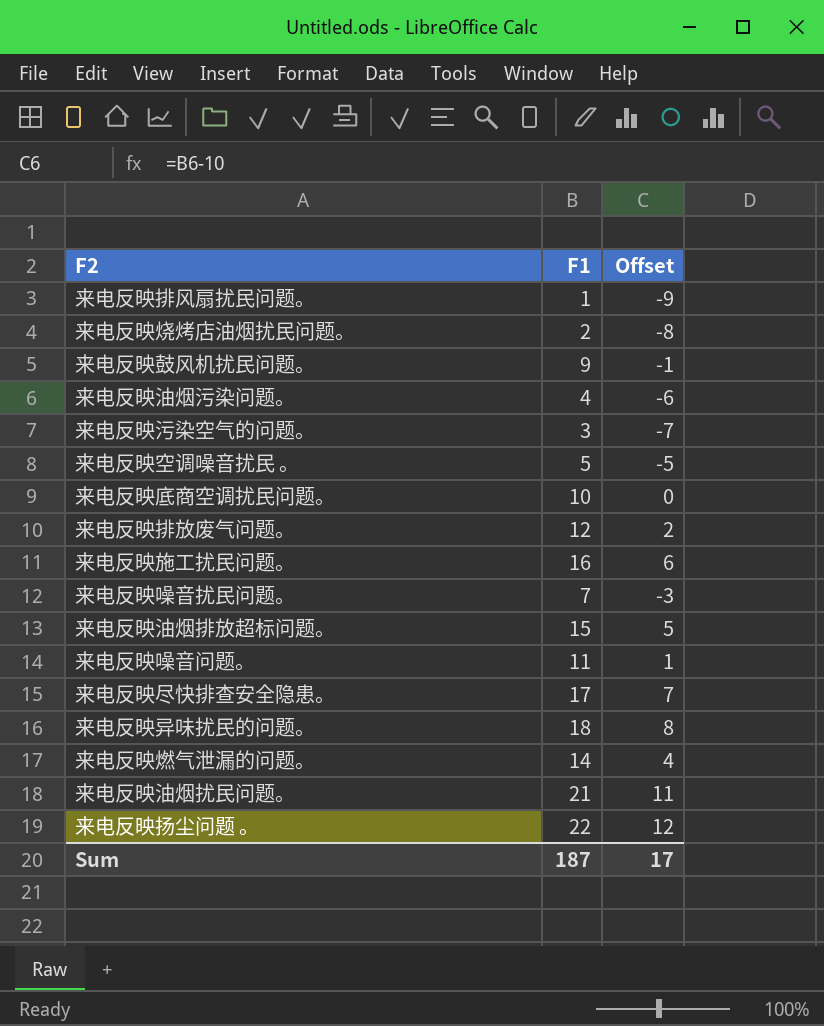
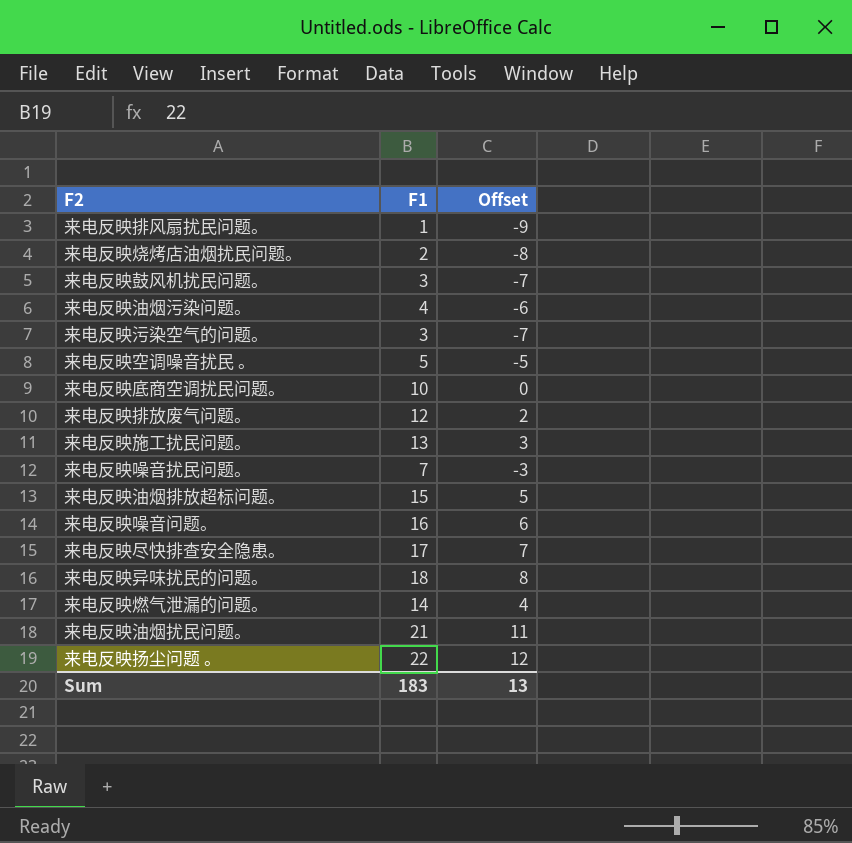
来电反映鼓风机扰民问题。 | F1: 9 -> 3
来电反映鼓风机扰民问题。 | Offset: -1 -> -7
来电反映施工扰民问题。 | F1: 16 -> 13
来电反映施工扰民问题。 | Offset: 6 -> 3
来电反映噪音问题。 | F1: 11 -> 16
来电反映噪音问题。 | Offset: 1 -> 6
Sum | F1: 187 -> 183
Sum | Offset: 17 -> 13

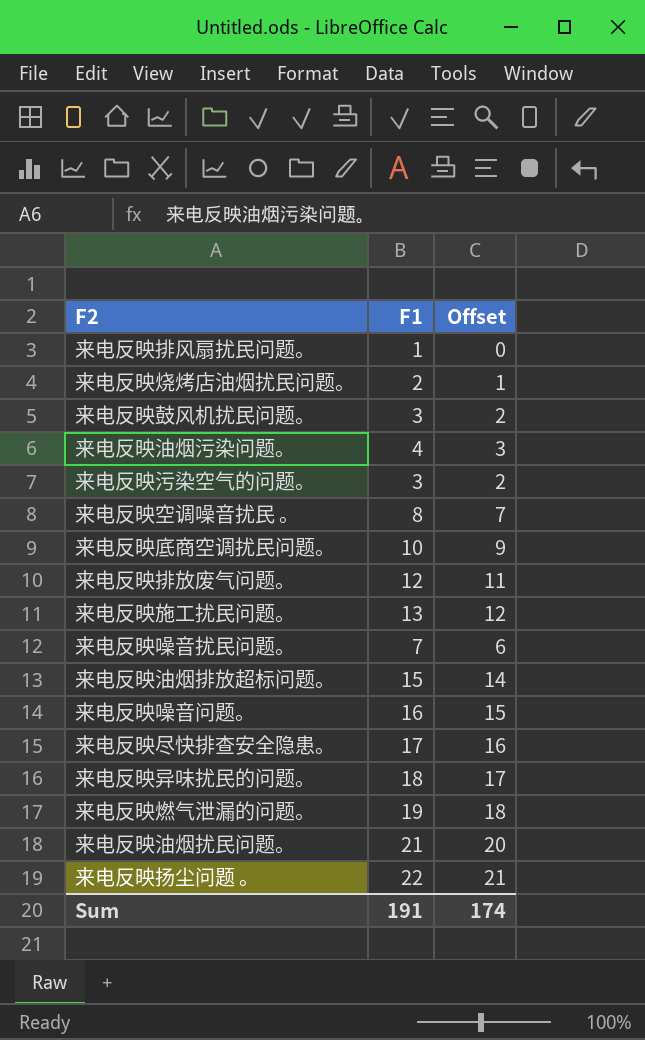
column Offset | formula: [F1] - 10 -> [F1] - 1
来电反映空调噪音扰民 。 | F1: 5 -> 8
来电反映燃气泄漏的问题。 | F1: 14 -> 19
Sum | F1: 183 -> 191
Sum | Offset: 13 -> 174

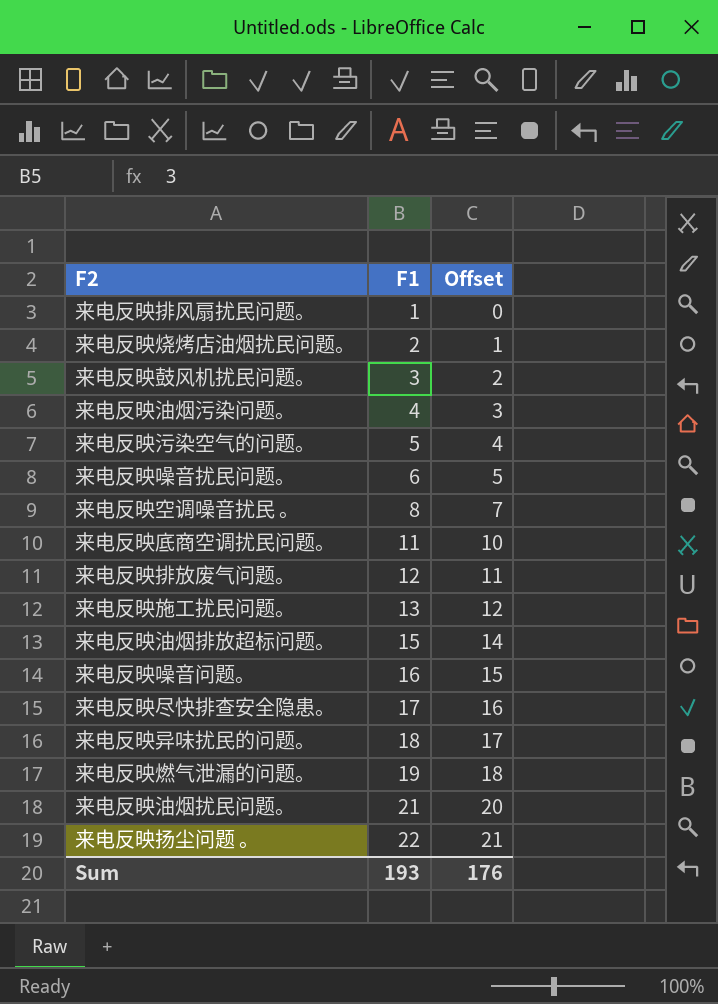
row order: none -> F1 ascending
来电反映污染空气的问题。 | F1: 3 -> 5
来电反映污染空气的问题。 | Offset: 2 -> 4
来电反映噪音扰民问题。 | F1: 7 -> 6
来电反映噪音扰民问题。 | Offset: 6 -> 5
来电反映底商空调扰民问题。 | F1: 10 -> 11
来电反映底商空调扰民问题。 | Offset: 9 -> 10
Sum | F1: 191 -> 193
Sum | Offset: 174 -> 176

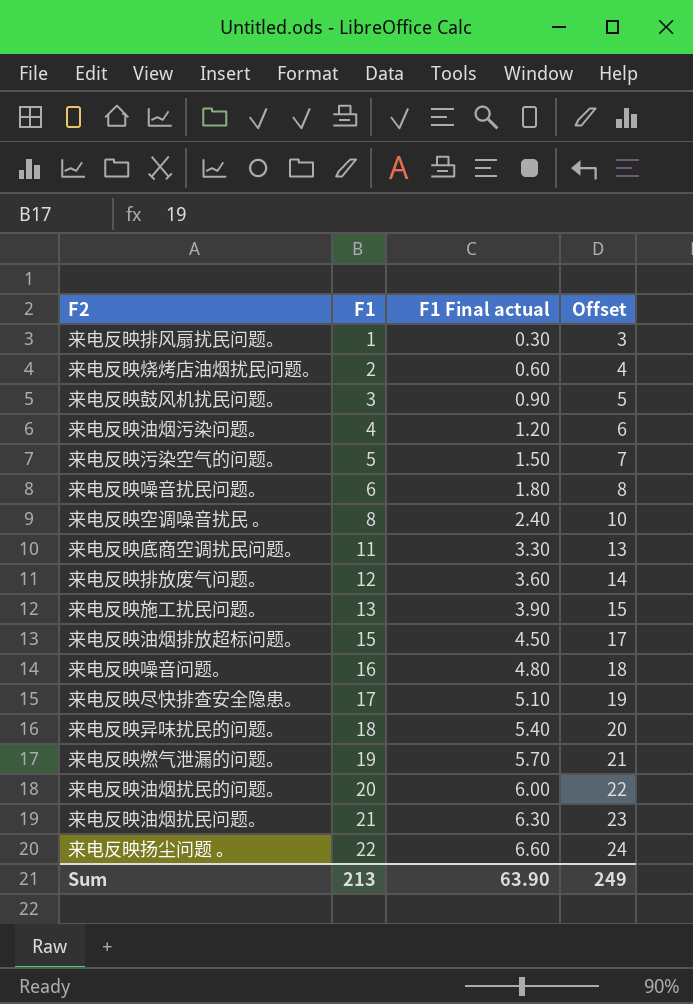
column F1 Final actual | formula: none -> [F1] * 0.3
column Offset | formula: [F1] - 1 -> [F1] + 2
row 来电反映油烟扰民的问题。: none -> 20 | 6.00 | 22
Sum | F1: 193 -> 213
Sum | Offset: 176 -> 249

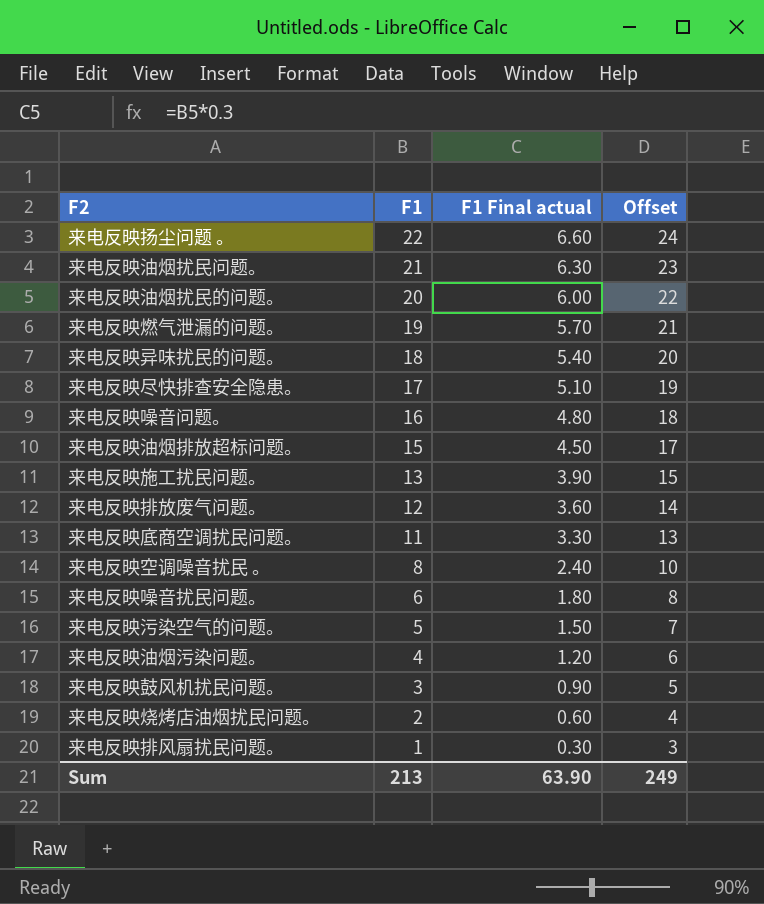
row order: F1 ascending -> F1 descending

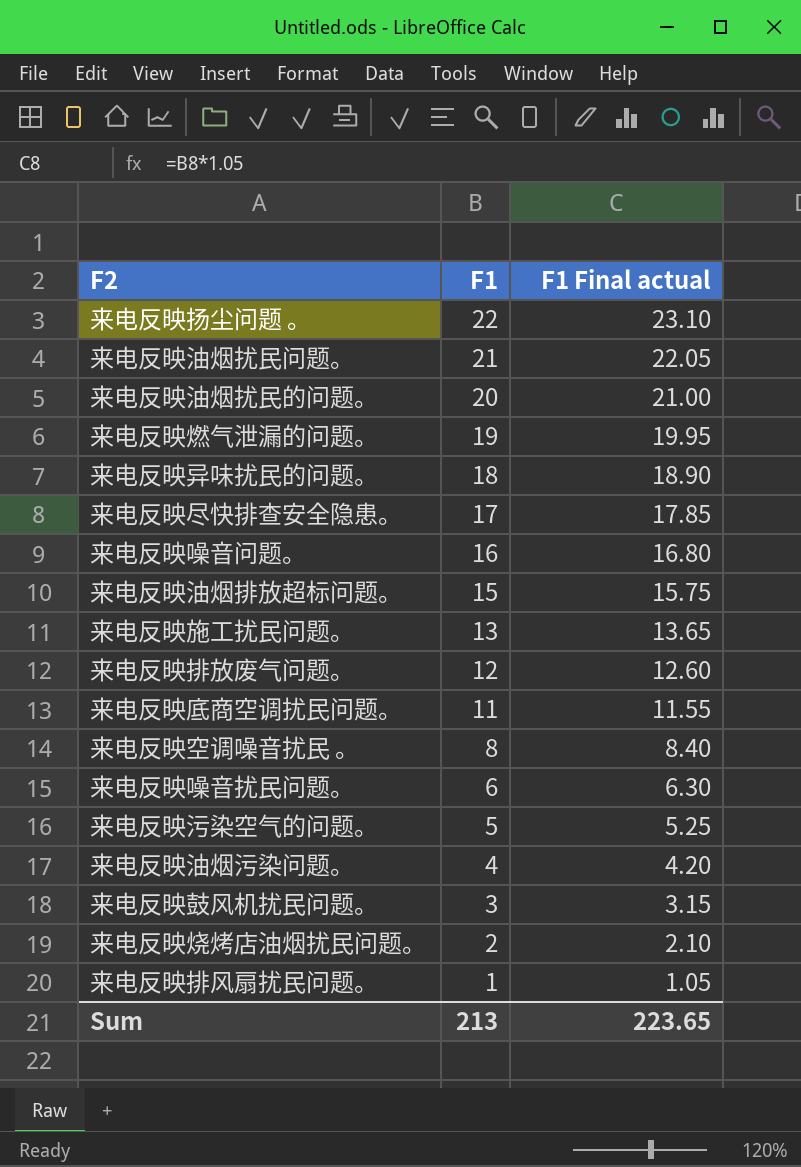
column Offset | formula: [F1] + 2 -> none
column F1 Final actual | formula: [F1] * 0.3 -> [F1] * 1.05
Sum | F1 Final actual: 63.90 -> 223.65

